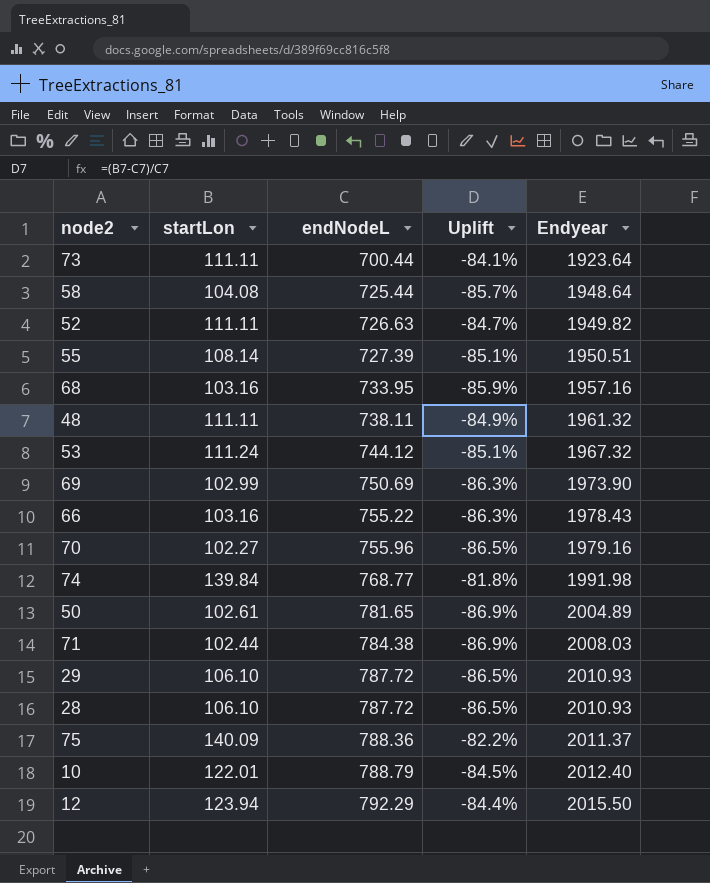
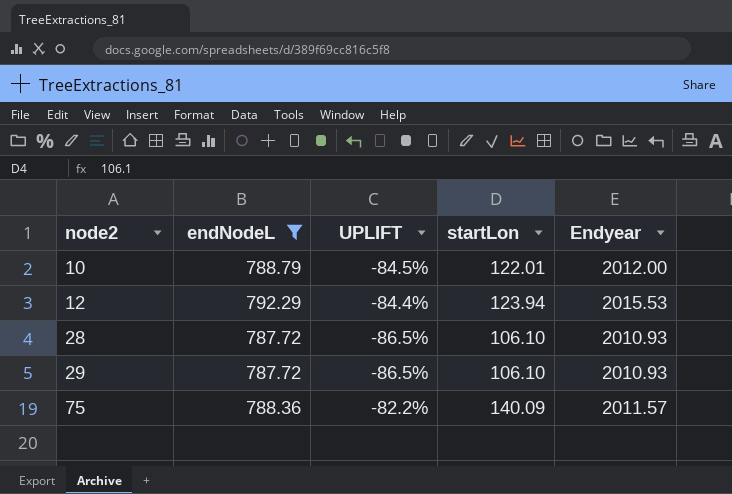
filter: none -> endNodeL >= 787.72
row order: endNodeL ascending -> node2 ascending
column name: Uplift -> UPLIFT
column startLon | position: 2 -> 4
10 | Endyear: 2012.40 -> 2012.00
12 | Endyear: 2015.50 -> 2015.53
75 | Endyear: 2011.37 -> 2011.57

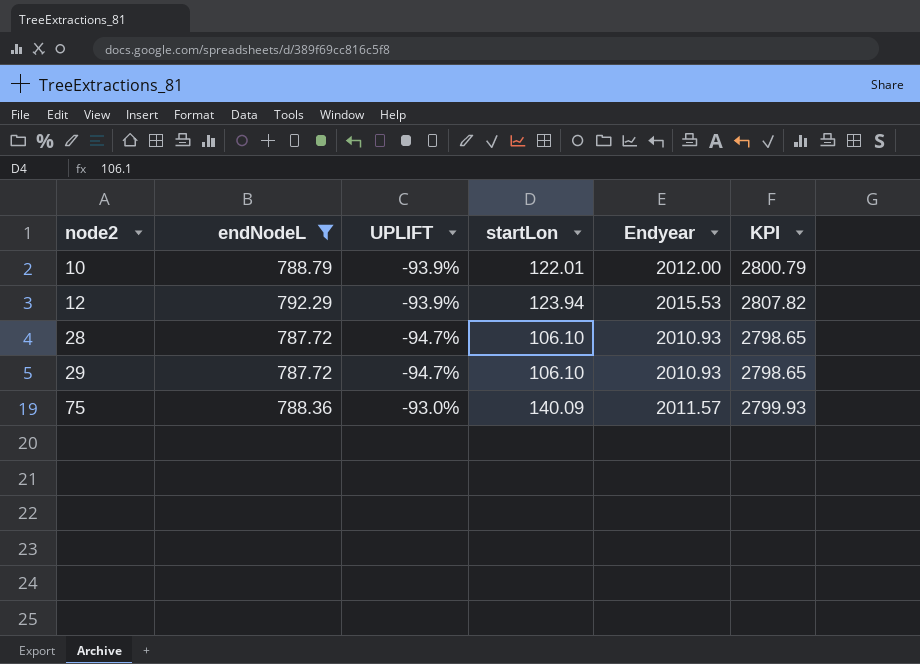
column UPLIFT | formula: ([startLon] - [endNodeL]) / [endNodeL] -> ([startLon] - [Endyear]) / [Endyear]
column KPI | formula: none -> [endNodeL] + [Endyear]

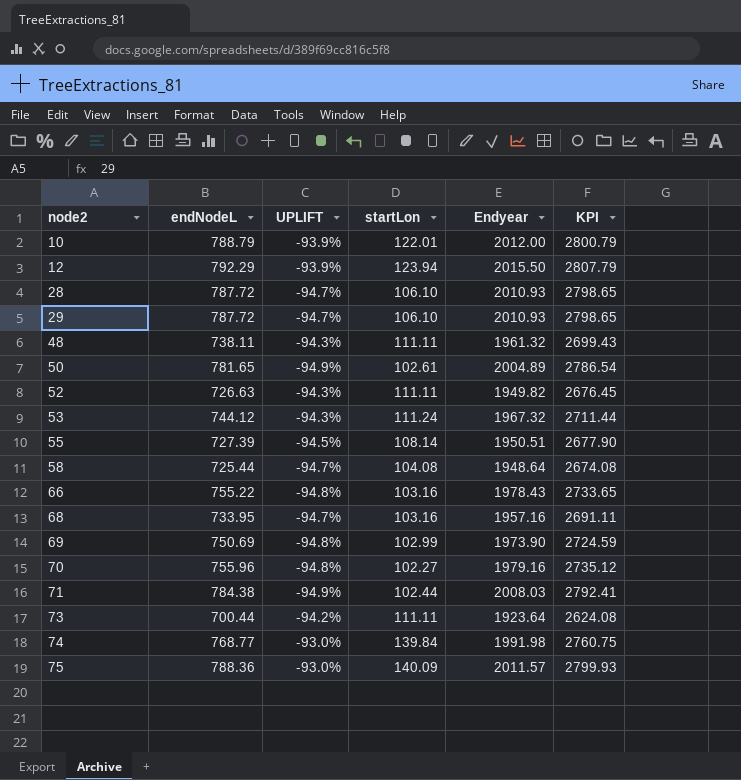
filter: endNodeL >= 787.72 -> none
12 | Endyear: 2015.53 -> 2015.50
12 | KPI: 2807.82 -> 2807.79

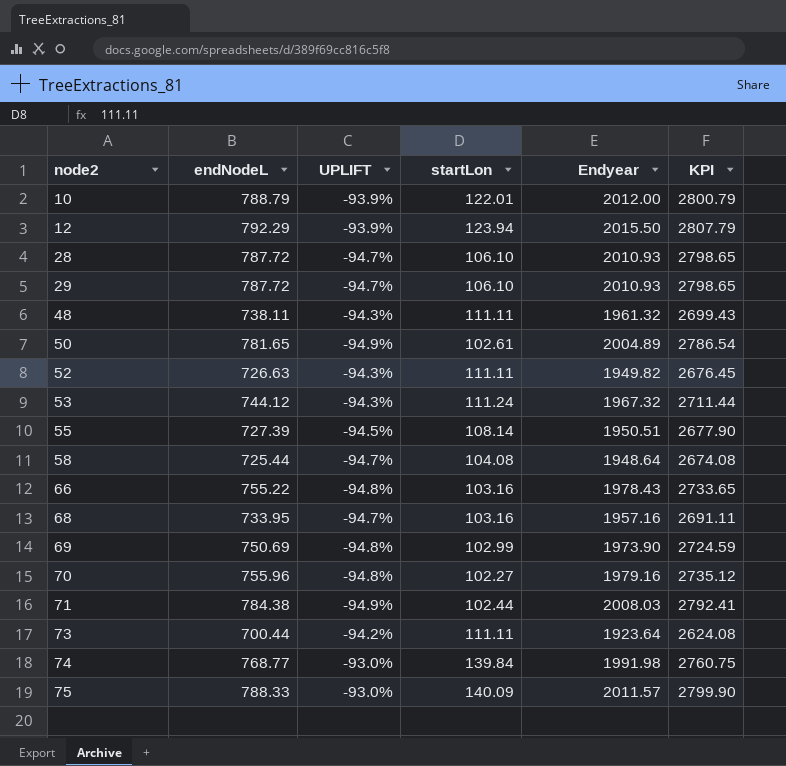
75 | endNodeL: 788.36 -> 788.33
75 | KPI: 2799.93 -> 2799.90

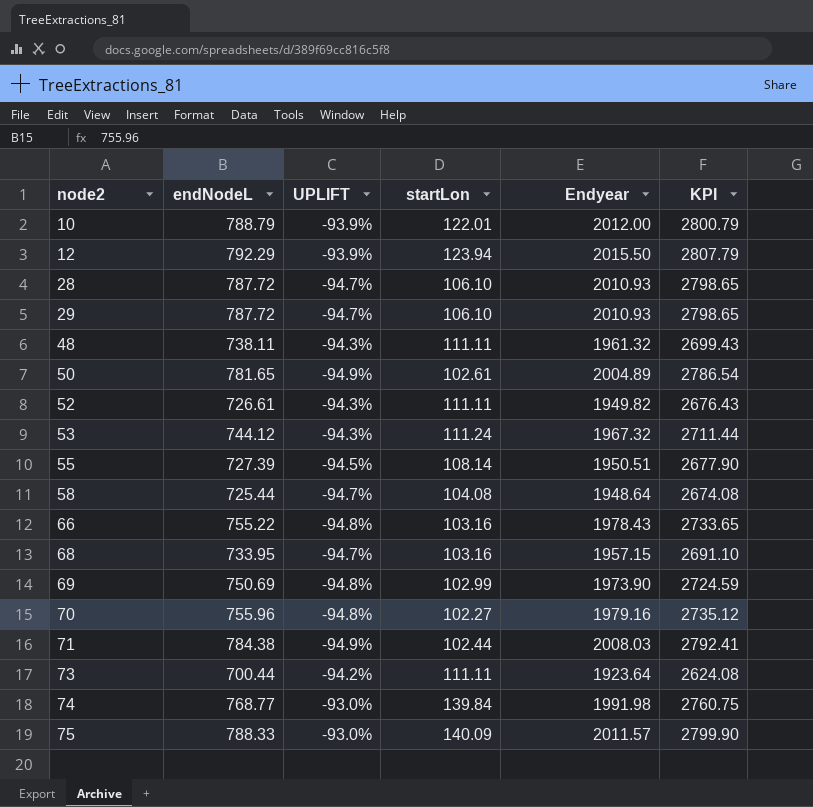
52 | endNodeL: 726.63 -> 726.61
52 | KPI: 2676.45 -> 2676.43
68 | Endyear: 1957.16 -> 1957.15
68 | KPI: 2691.11 -> 2691.10

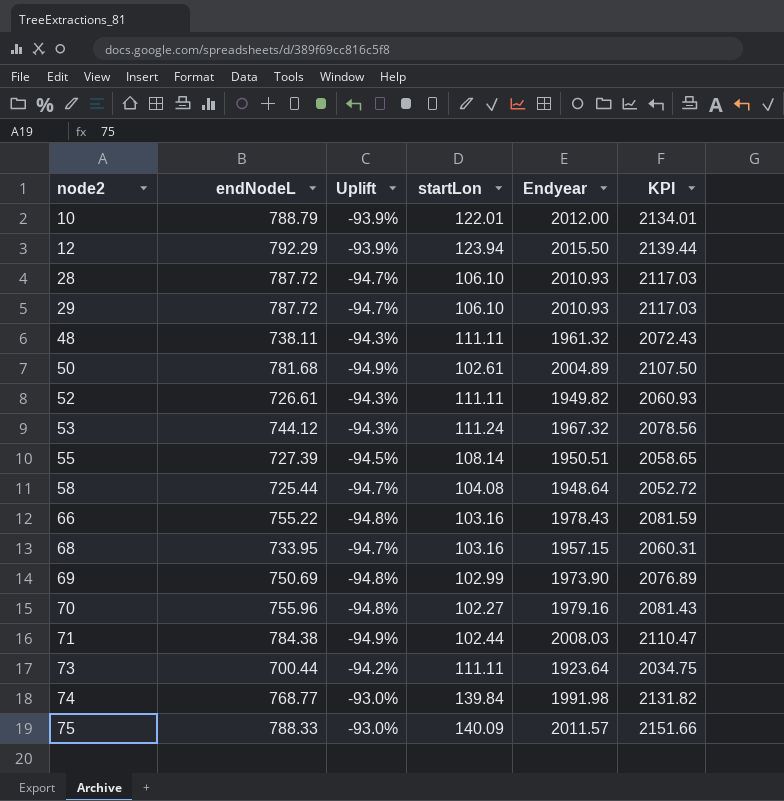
column name: UPLIFT -> Uplift
column KPI | formula: [endNodeL] + [Endyear] -> [startLon] + [Endyear]
50 | endNodeL: 781.65 -> 781.68

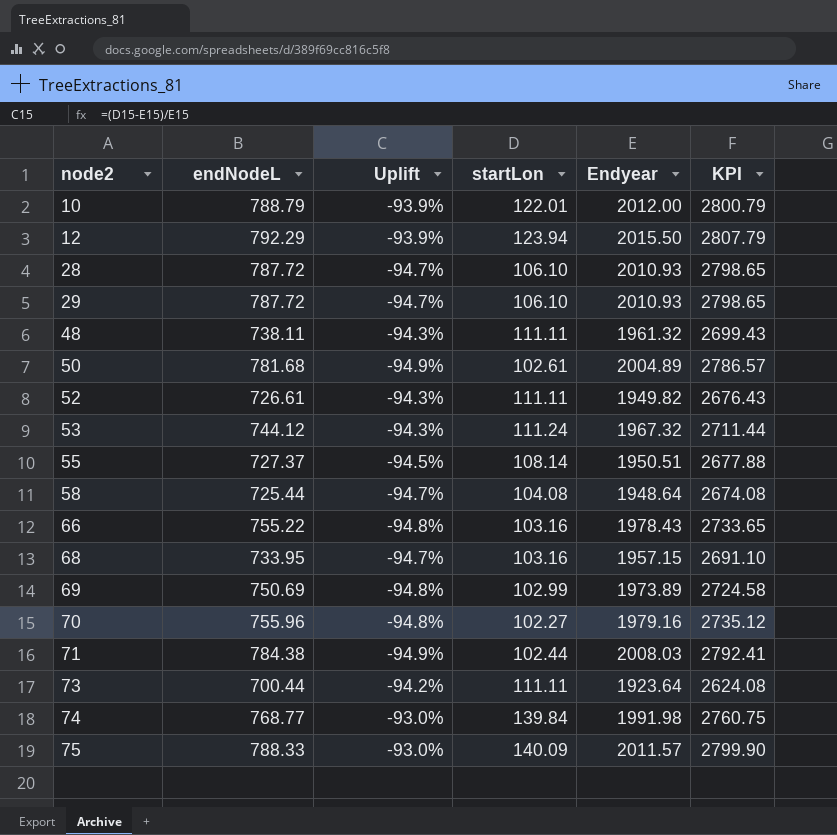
column KPI | formula: [startLon] + [Endyear] -> [endNodeL] + [Endyear]
55 | endNodeL: 727.39 -> 727.37
69 | Endyear: 1973.90 -> 1973.89

